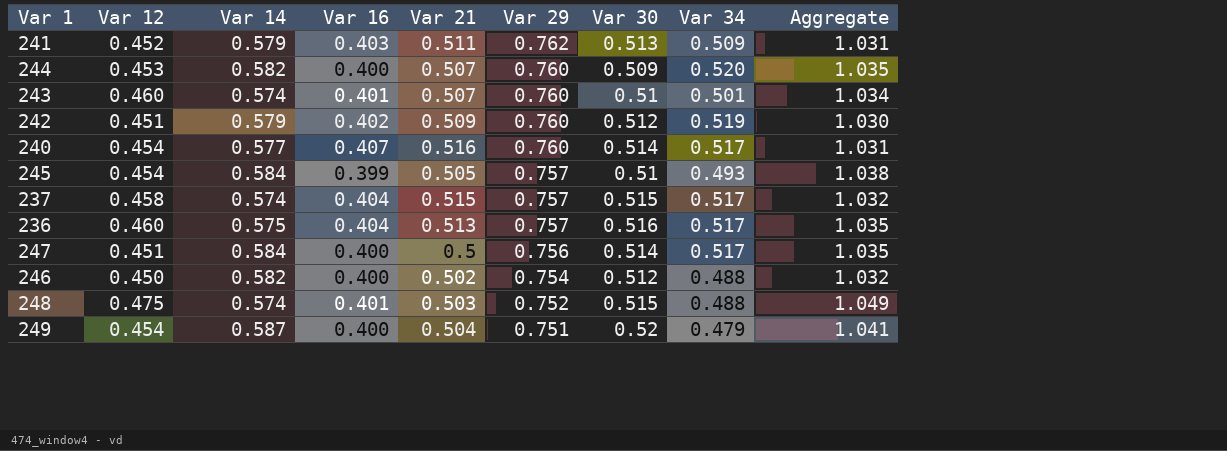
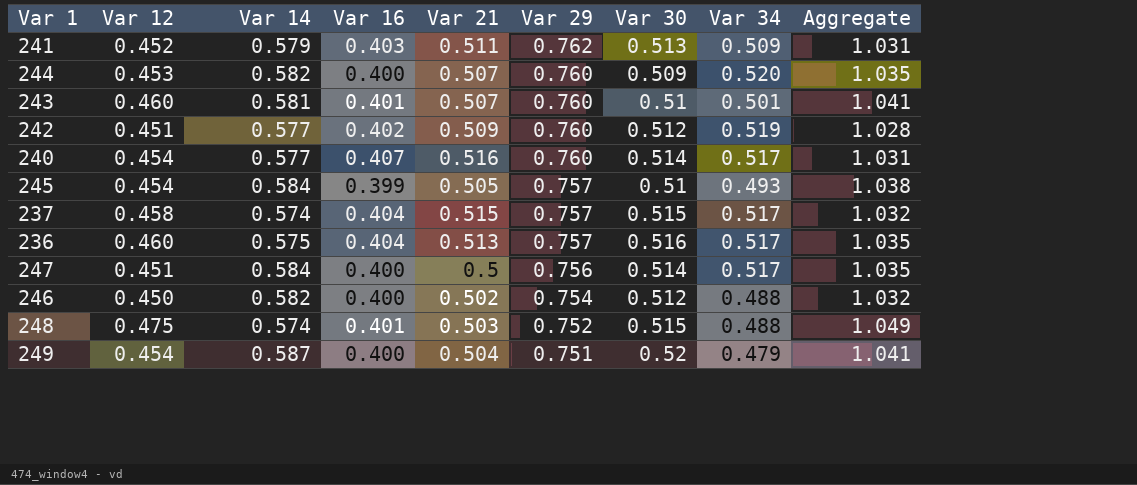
243 | Var 14: 0.574 -> 0.581
243 | Aggregate: 1.034 -> 1.041
242 | Var 14: 0.579 -> 0.577
242 | Aggregate: 1.030 -> 1.028

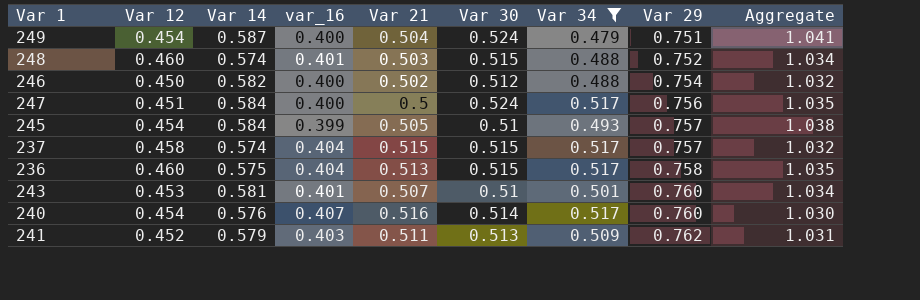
filter: none -> Var 34 <= 0.517
row order: Var 29 descending -> Var 29 ascending
column name: Var 16 -> var_16
column Var 29 | position: 6 -> 8
249 | Var 30: 0.52 -> 0.524
248 | Var 12: 0.475 -> 0.460
248 | Aggregate: 1.049 -> 1.034
247 | Var 30: 0.514 -> 0.524
236 | Var 30: 0.516 -> 0.515
236 | Var 29: 0.757 -> 0.758
243 | Var 12: 0.460 -> 0.453
243 | Aggregate: 1.041 -> 1.034
240 | Var 14: 0.577 -> 0.576
240 | Aggregate: 1.031 -> 1.030

